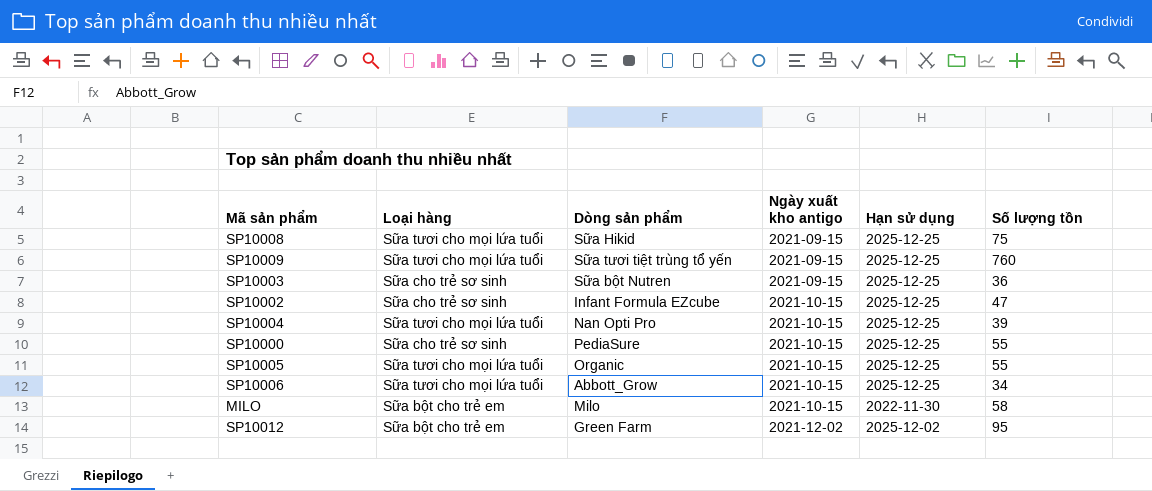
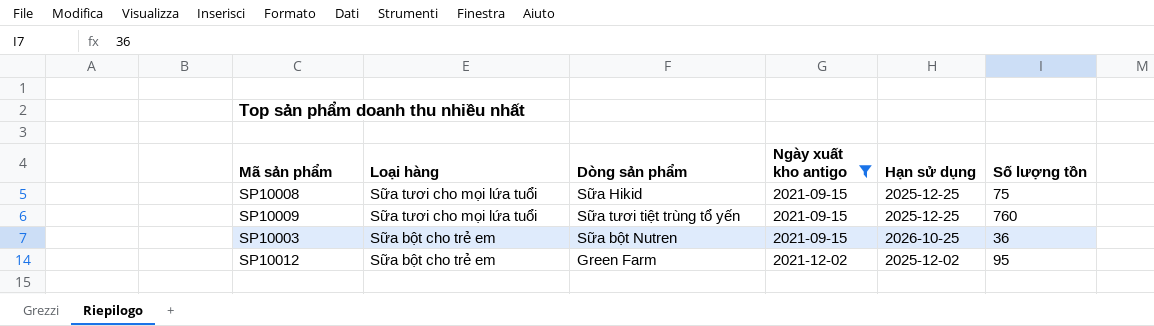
filter: none -> Ngày xuất kho antigo != 2021-10-15
SP10003 | Loại hàng: Sữa cho trẻ sơ sinh -> Sữa bột cho trẻ em
SP10003 | Hạn sử dụng: 2025-12-25 -> 2026-10-25

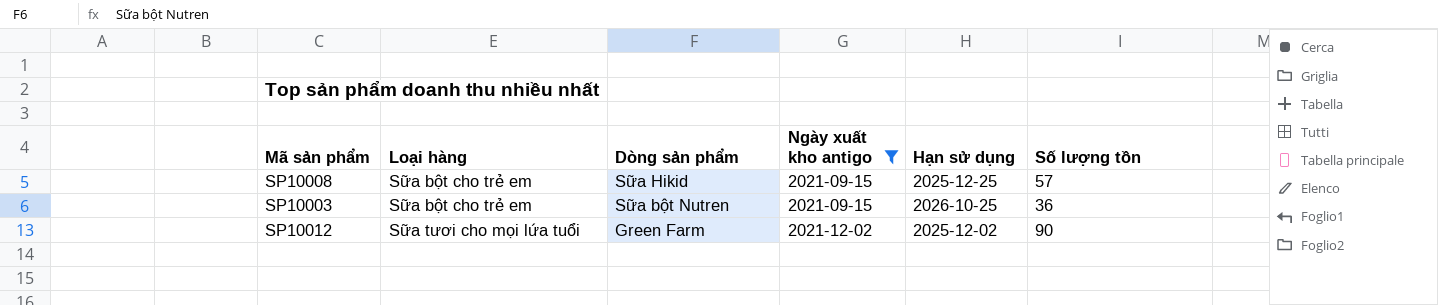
row SP10009: Sữa tươi cho mọi lứa tuổi | Sữa tươi tiệt trùng tổ yến | 2021-09-15 | 2025-12-25 | 760 -> none
SP10008 | Loại hàng: Sữa tươi cho mọi lứa tuổi -> Sữa bột cho trẻ em
SP10008 | Số lượng tồn: 75 -> 57
SP10012 | Loại hàng: Sữa bột cho trẻ em -> Sữa tươi cho mọi lứa tuổi
SP10012 | Số lượng tồn: 95 -> 90

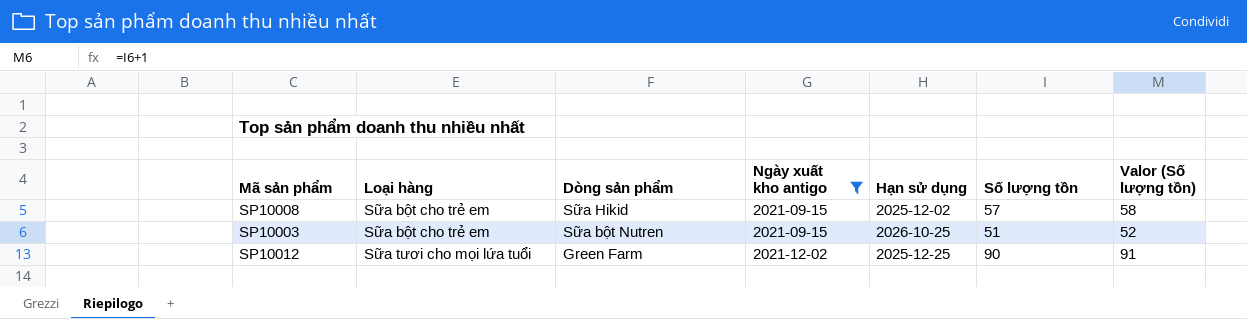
column Valor (Số lượng tồn) | formula: none -> [Số lượng tồn] + 1
SP10008 | Hạn sử dụng: 2025-12-25 -> 2025-12-02
SP10003 | Số lượng tồn: 36 -> 51
SP10012 | Hạn sử dụng: 2025-12-02 -> 2025-12-25

